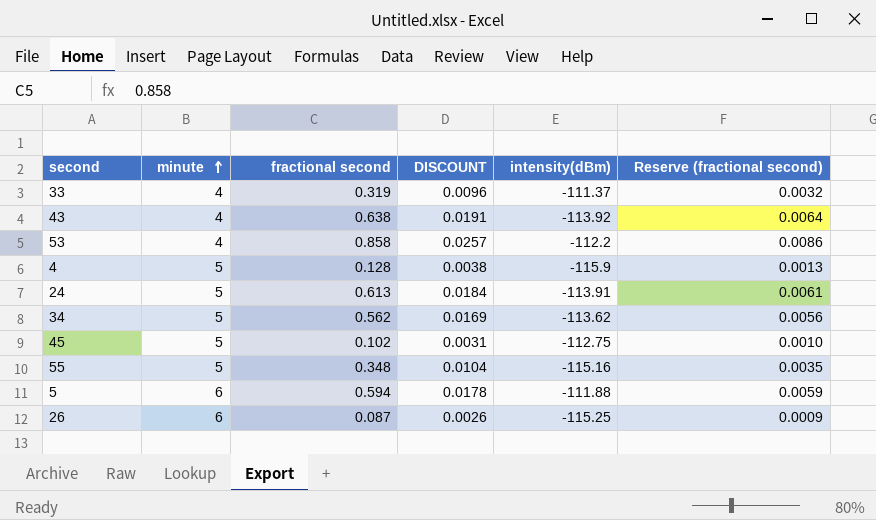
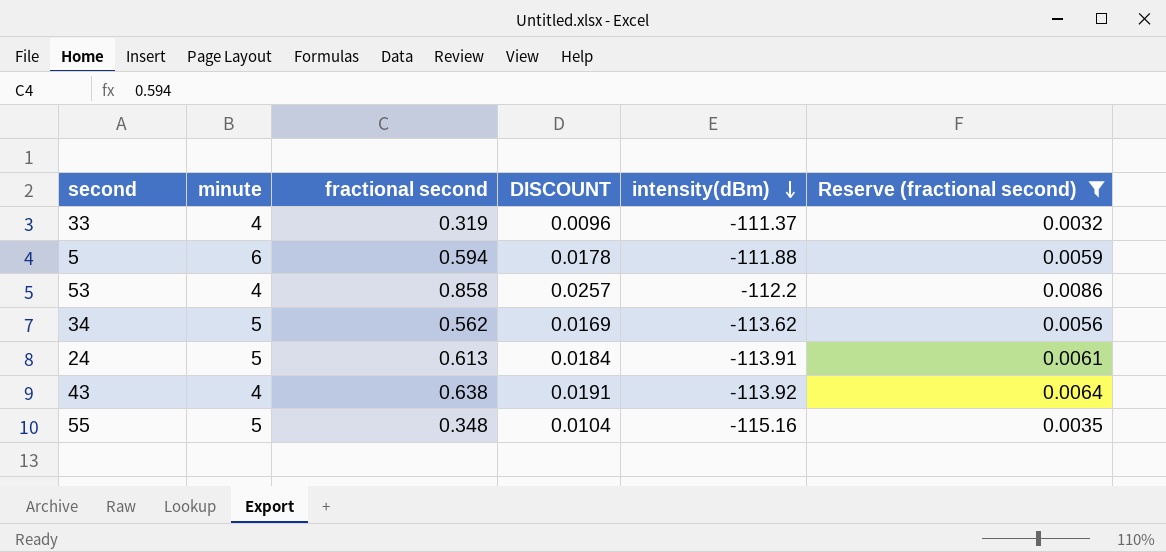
filter: none -> Reserve (fractional second) >= 0.0032
row order: minute ascending -> intensity(dBm) descending

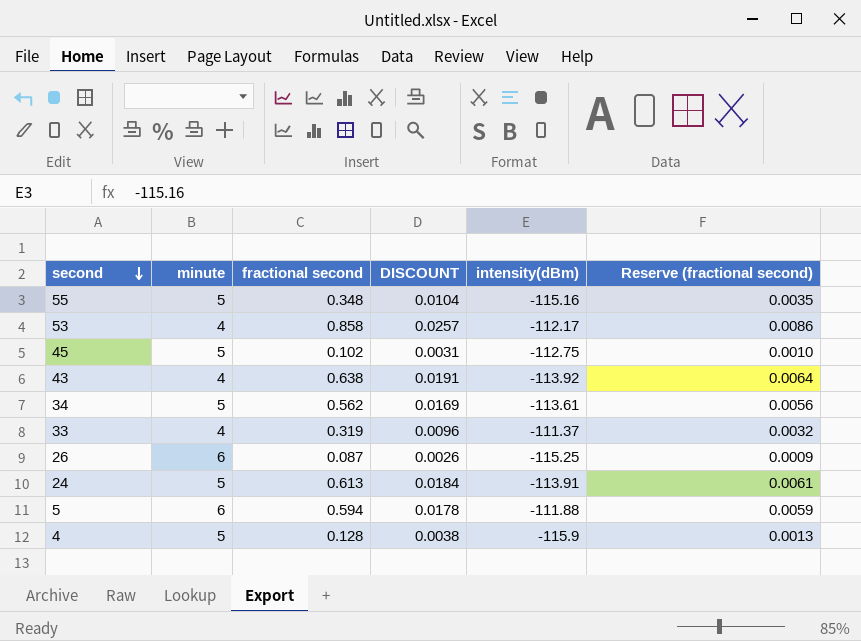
filter: Reserve (fractional second) >= 0.0032 -> none
row order: intensity(dBm) descending -> second descending
53 | intensity(dBm): -112.2 -> -112.17
34 | intensity(dBm): -113.62 -> -113.61

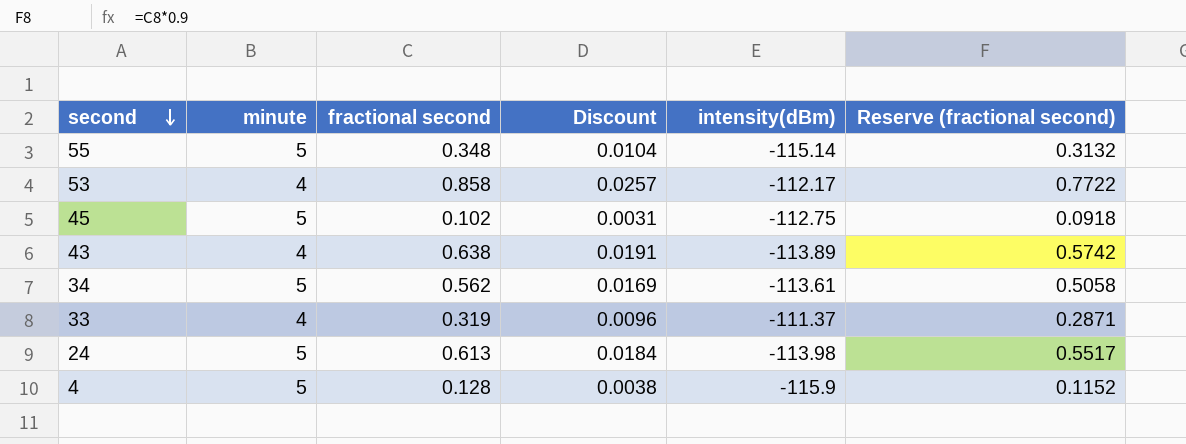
column name: DISCOUNT -> Discount
column Reserve (fractional second) | formula: [fractional second] * 0.01 -> [fractional second] * 0.9
row 26: 6 | 0.087 | 0.0026 | -115.25 | 0.0009 -> none
row 5: 6 | 0.594 | 0.0178 | -111.88 | 0.0059 -> none
55 | intensity(dBm): -115.16 -> -115.14
43 | intensity(dBm): -113.92 -> -113.89
24 | intensity(dBm): -113.91 -> -113.98

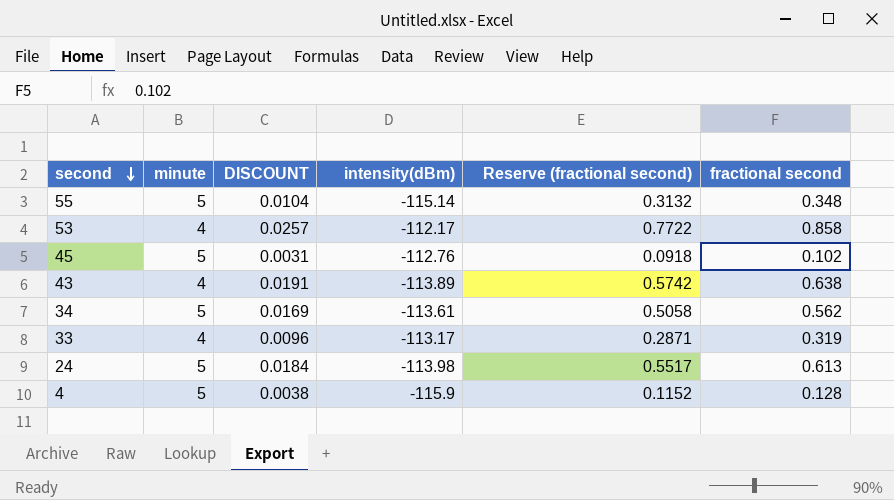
column name: Discount -> DISCOUNT
column fractional second | position: 3 -> 6
45 | intensity(dBm): -112.75 -> -112.76
33 | intensity(dBm): -111.37 -> -113.17

